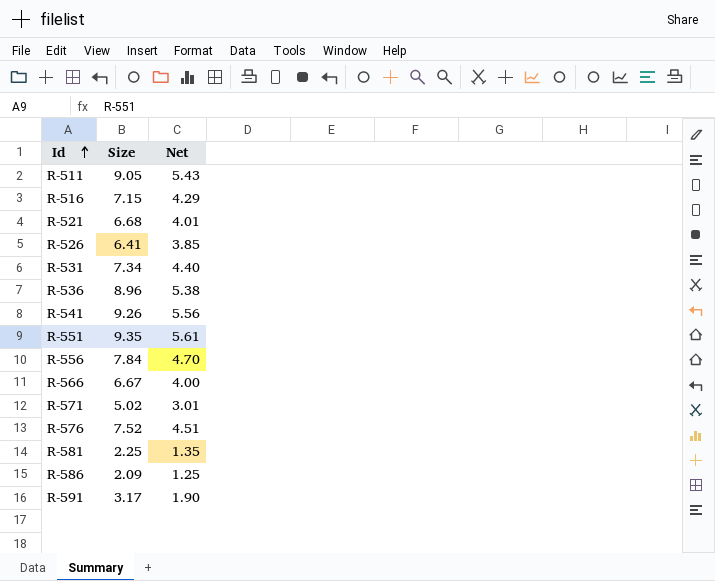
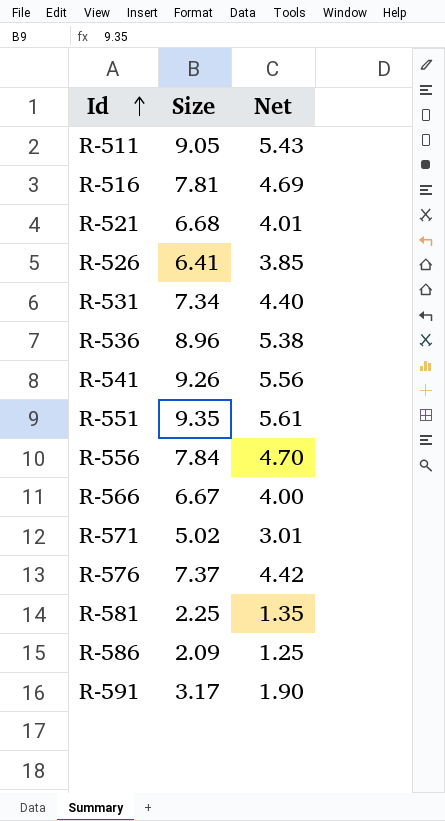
R-516 | Size: 7.15 -> 7.81
R-516 | Net: 4.29 -> 4.69
R-576 | Size: 7.52 -> 7.37
R-576 | Net: 4.51 -> 4.42

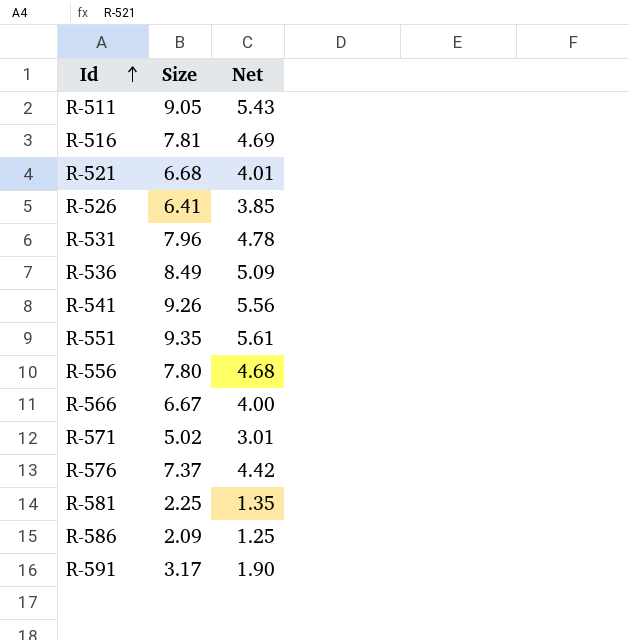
R-531 | Size: 7.34 -> 7.96
R-531 | Net: 4.40 -> 4.78
R-536 | Size: 8.96 -> 8.49
R-536 | Net: 5.38 -> 5.09
R-556 | Size: 7.84 -> 7.80
R-556 | Net: 4.70 -> 4.68

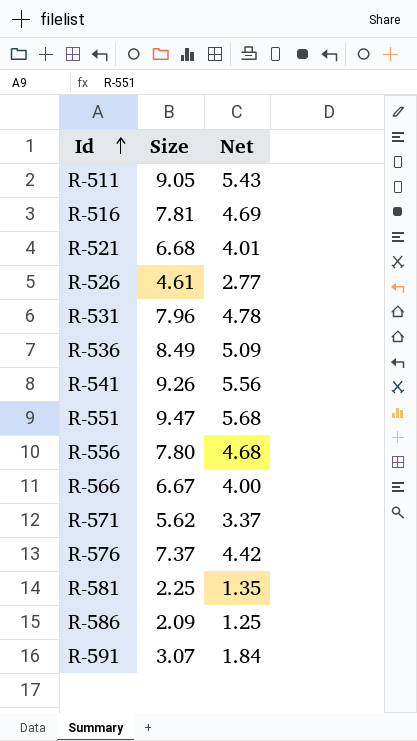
R-526 | Size: 6.41 -> 4.61
R-526 | Net: 3.85 -> 2.77
R-551 | Size: 9.35 -> 9.47
R-551 | Net: 5.61 -> 5.68
R-571 | Size: 5.02 -> 5.62
R-571 | Net: 3.01 -> 3.37
R-591 | Size: 3.17 -> 3.07
R-591 | Net: 1.90 -> 1.84

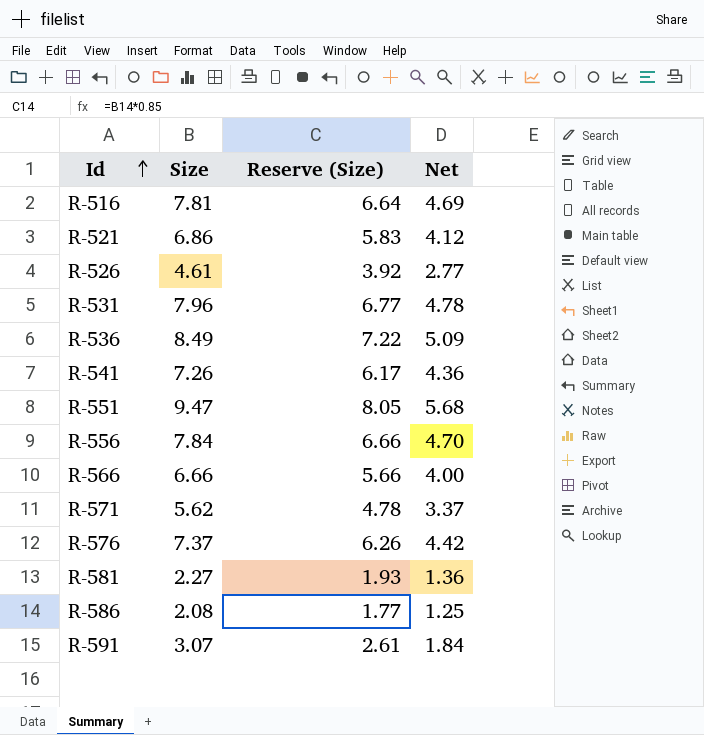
column Reserve (Size) | formula: none -> [Size] * 0.85
row R-511: 9.05 | 5.43 -> none
R-521 | Size: 6.68 -> 6.86
R-521 | Net: 4.01 -> 4.12
R-541 | Size: 9.26 -> 7.26
R-541 | Net: 5.56 -> 4.36
R-556 | Size: 7.80 -> 7.84
R-556 | Net: 4.68 -> 4.70
R-566 | Size: 6.67 -> 6.66
R-581 | Size: 2.25 -> 2.27
R-581 | Net: 1.35 -> 1.36
R-586 | Size: 2.09 -> 2.08

